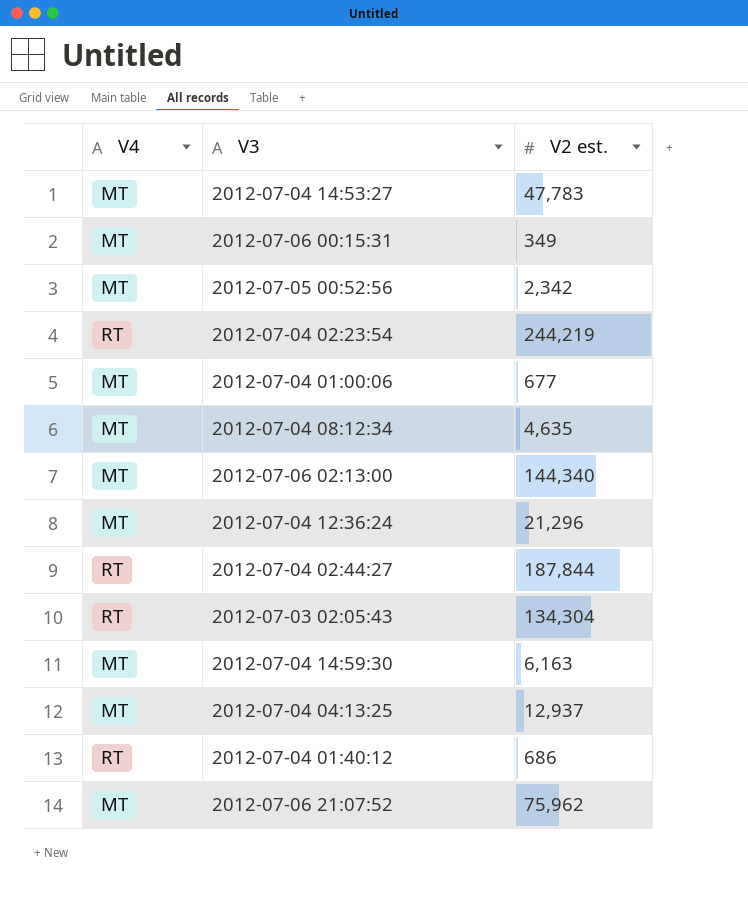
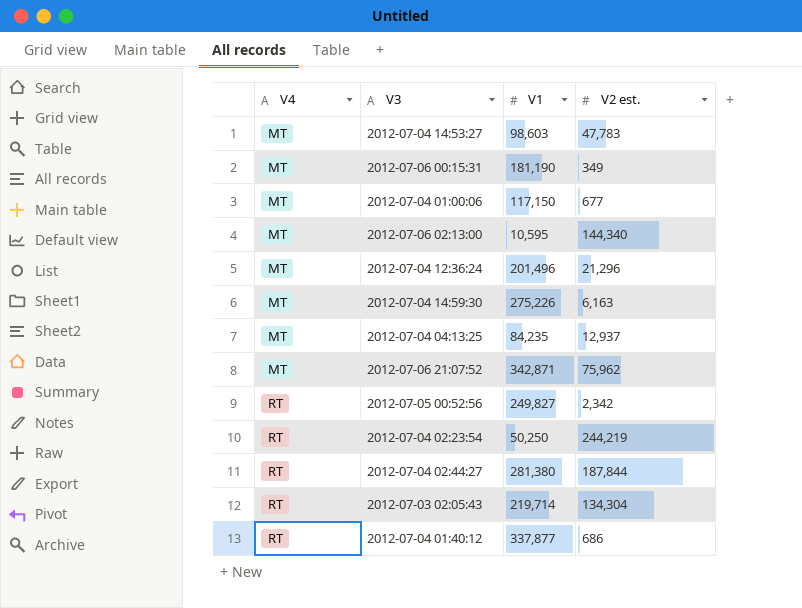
row order: none -> V4 ascending
column V1 | position: none -> 3
row 2012-07-04 08:12:34: MT | 4,635 -> none
2012-07-05 00:52:56 | V4: MT -> RT

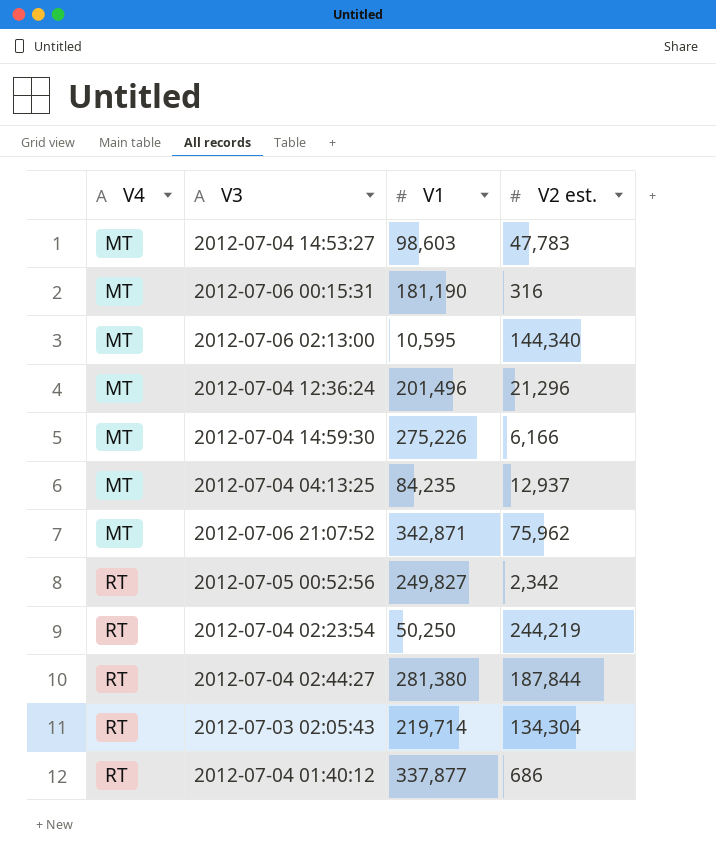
row 2012-07-04 01:00:06: MT | 117,150 | 677 -> none
2012-07-06 00:15:31 | V2 est.: 349 -> 316
2012-07-04 14:59:30 | V2 est.: 6,163 -> 6,166

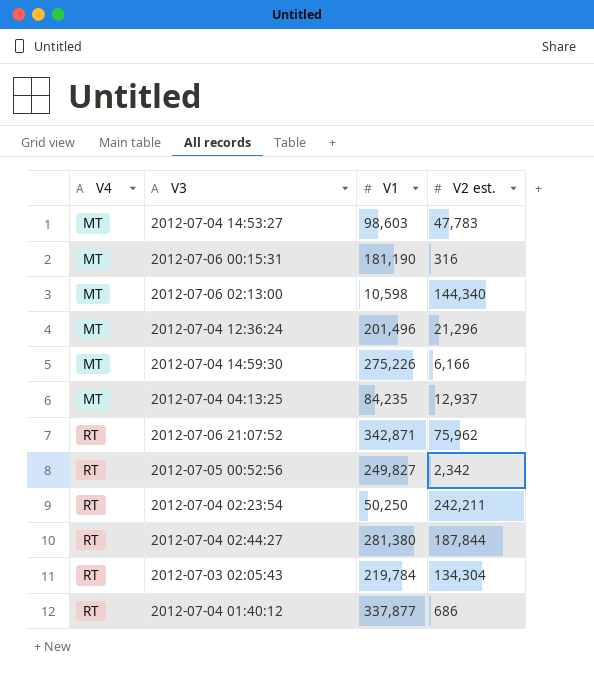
2012-07-06 02:13:00 | V1: 10,595 -> 10,598
2012-07-06 21:07:52 | V4: MT -> RT
2012-07-04 02:23:54 | V2 est.: 244,219 -> 242,211
2012-07-03 02:05:43 | V1: 219,714 -> 219,784

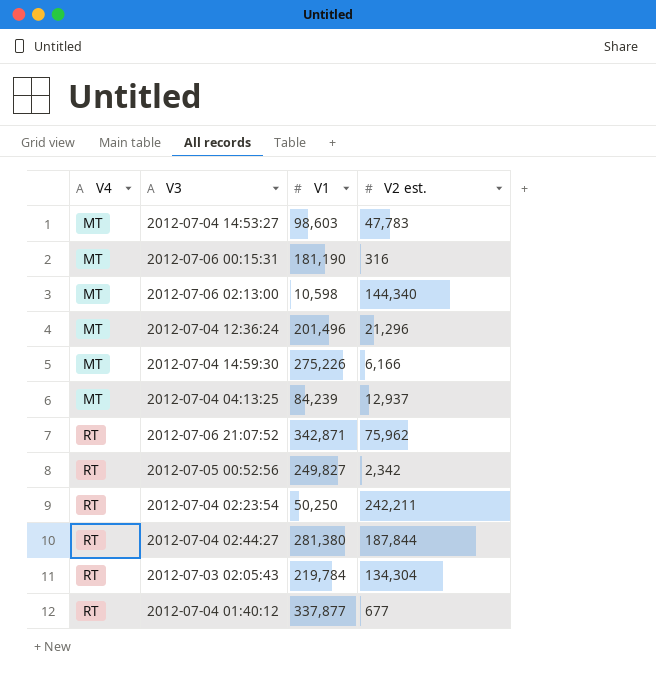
2012-07-04 04:13:25 | V1: 84,235 -> 84,239
2012-07-04 01:40:12 | V2 est.: 686 -> 677

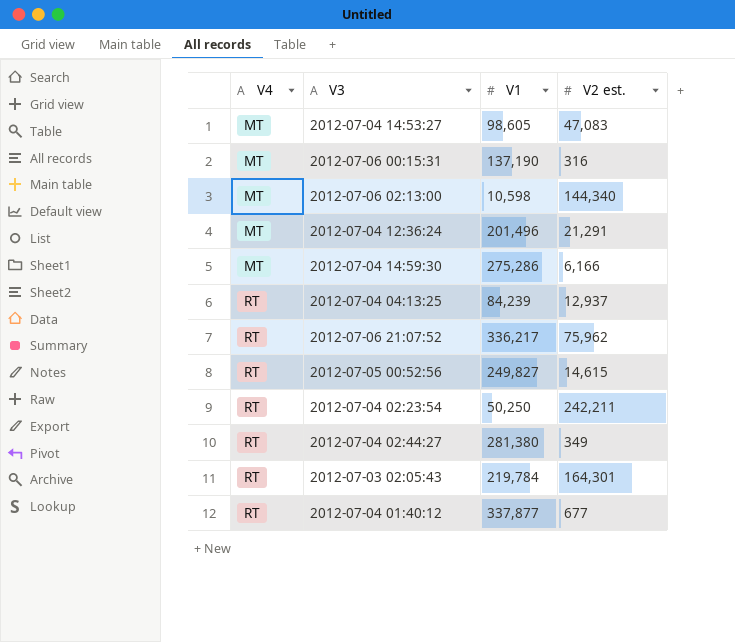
2012-07-04 14:53:27 | V1: 98,603 -> 98,605
2012-07-04 14:53:27 | V2 est.: 47,783 -> 47,083
2012-07-06 00:15:31 | V1: 181,190 -> 137,190
2012-07-04 12:36:24 | V2 est.: 21,296 -> 21,291
2012-07-04 14:59:30 | V1: 275,226 -> 275,286
2012-07-04 04:13:25 | V4: MT -> RT
2012-07-06 21:07:52 | V1: 342,871 -> 336,217
2012-07-05 00:52:56 | V2 est.: 2,342 -> 14,615
2012-07-04 02:44:27 | V2 est.: 187,844 -> 349
2012-07-03 02:05:43 | V2 est.: 134,304 -> 164,301

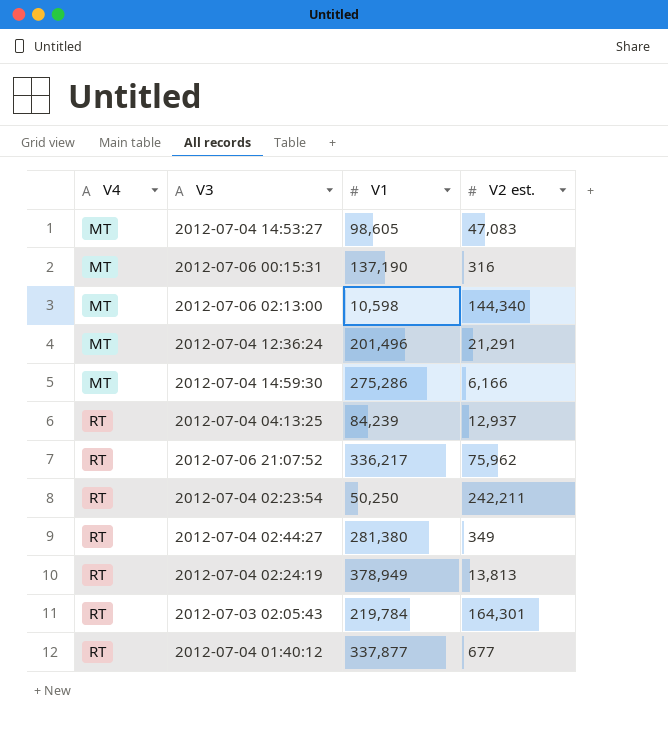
row 2012-07-05 00:52:56: RT | 249,827 | 14,615 -> none
row 2012-07-04 02:24:19: none -> RT | 378,949 | 13,813

